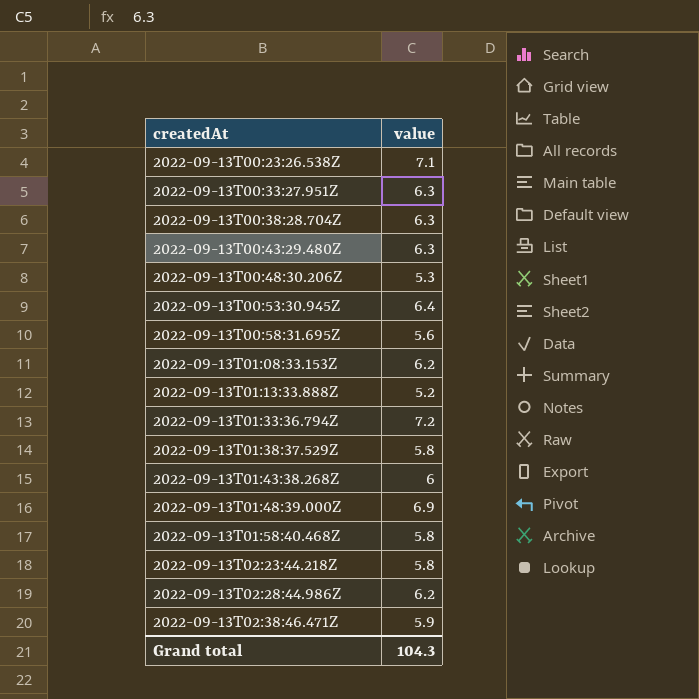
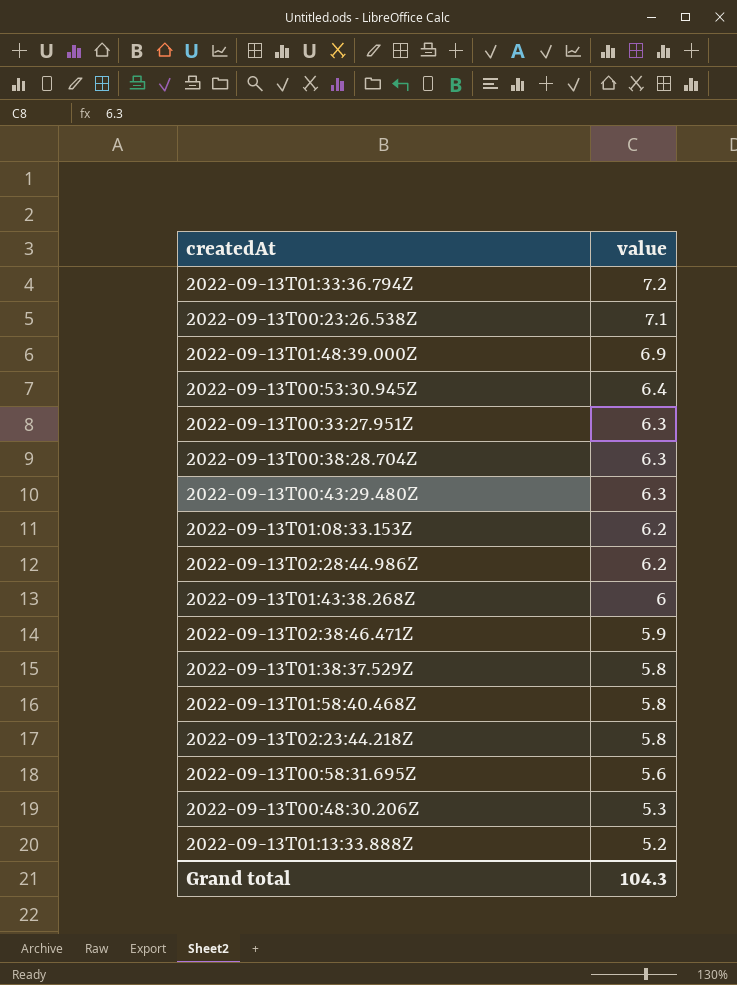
row order: createdAt ascending -> value descending

